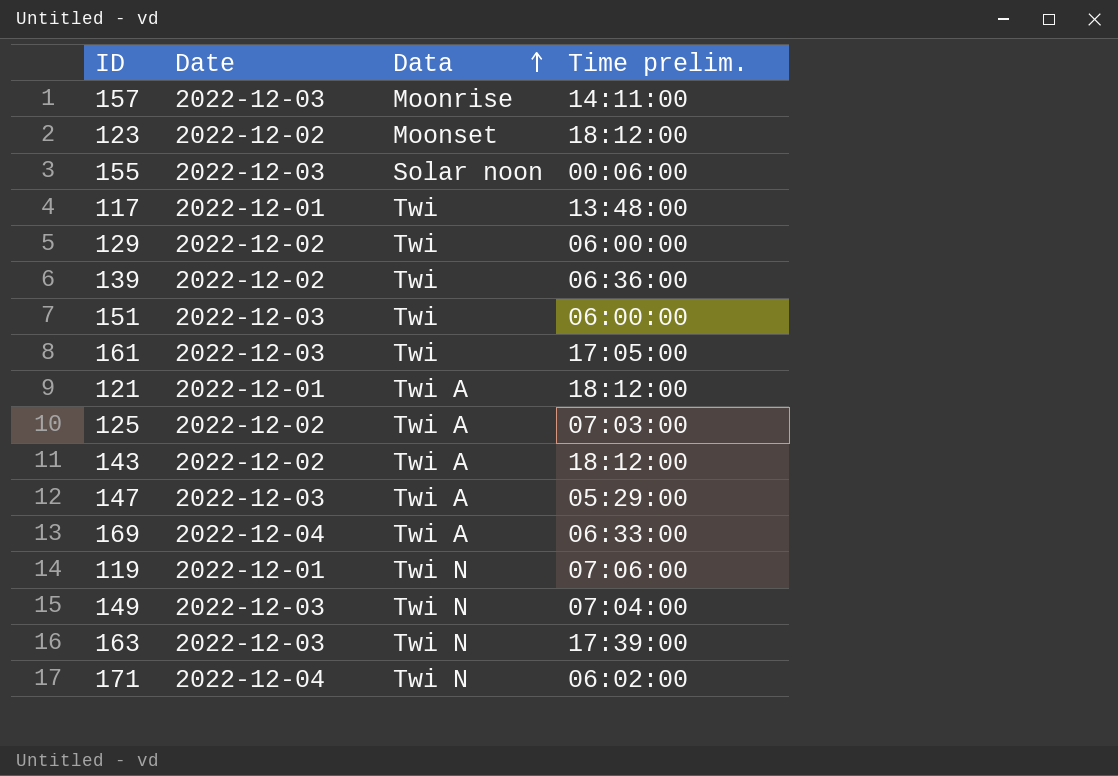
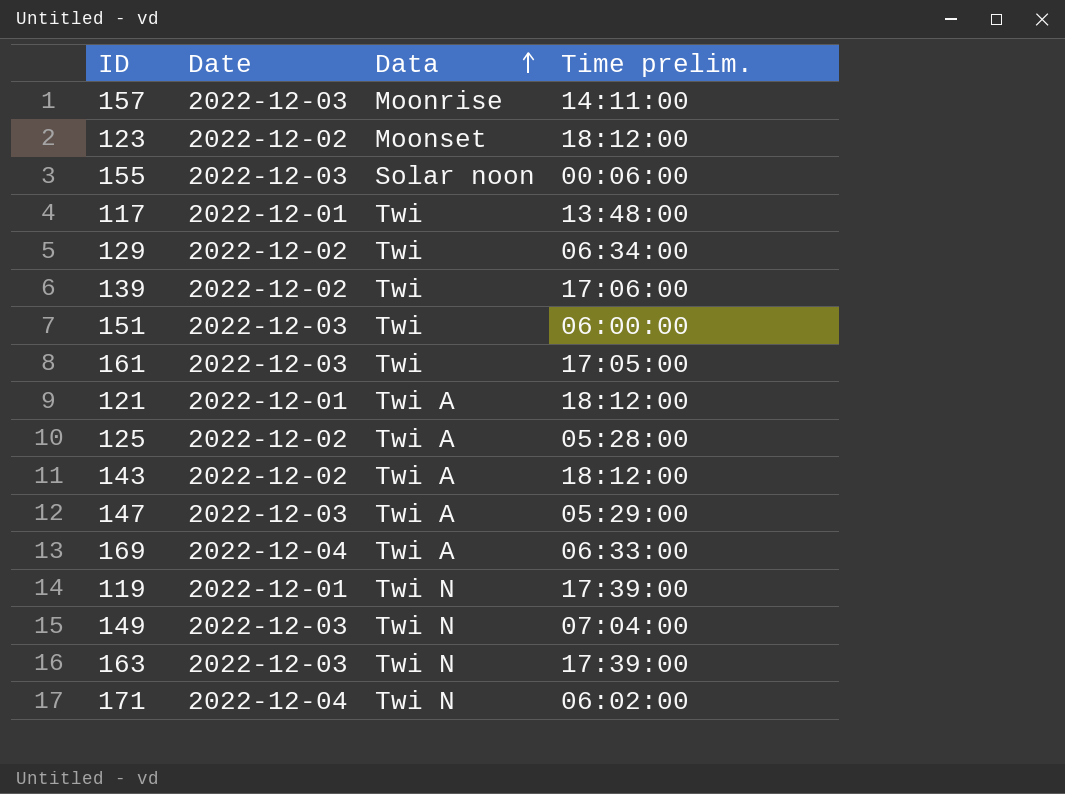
129 | Time prelim.: 06:00:00 -> 06:34:00
139 | Time prelim.: 06:36:00 -> 17:06:00
125 | Time prelim.: 07:03:00 -> 05:28:00
119 | Time prelim.: 07:06:00 -> 17:39:00

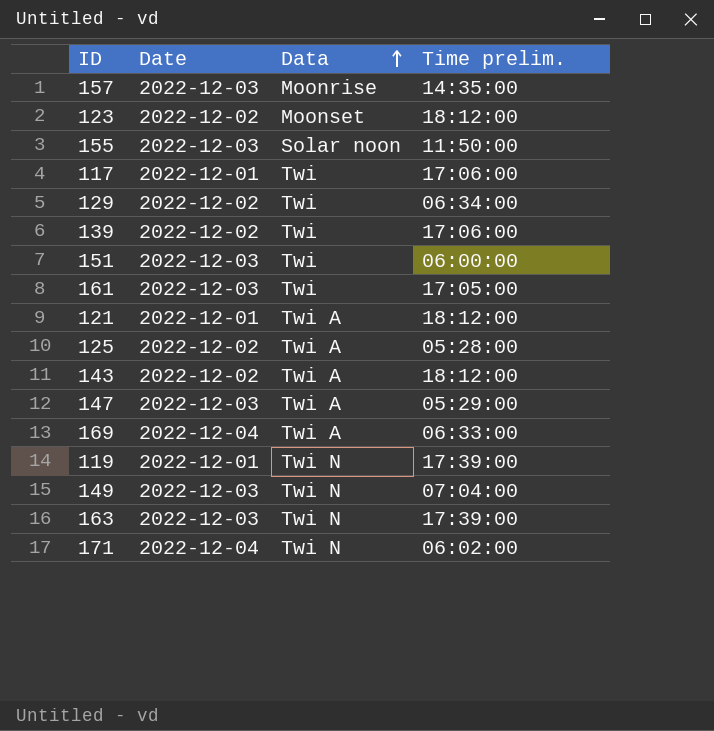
157 | Time prelim.: 14:11:00 -> 14:35:00
155 | Time prelim.: 00:06:00 -> 11:50:00
117 | Time prelim.: 13:48:00 -> 17:06:00

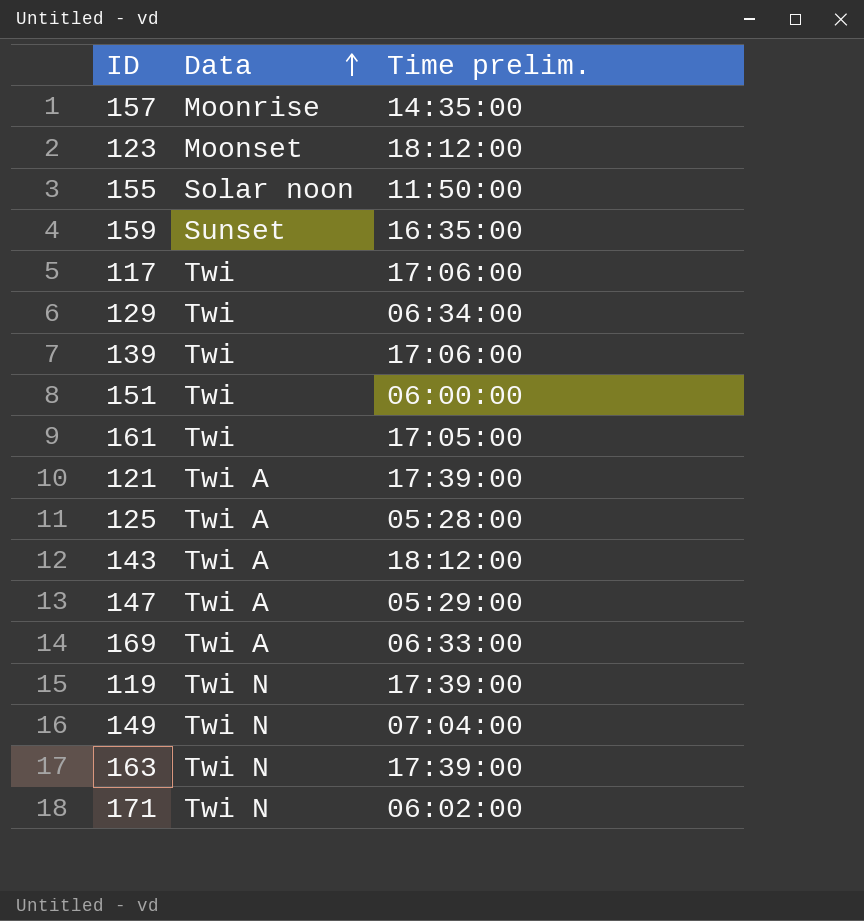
column Date | position: 2 -> none
row 159: none -> Sunset | 16:35:00
121 | Time prelim.: 18:12:00 -> 17:39:00

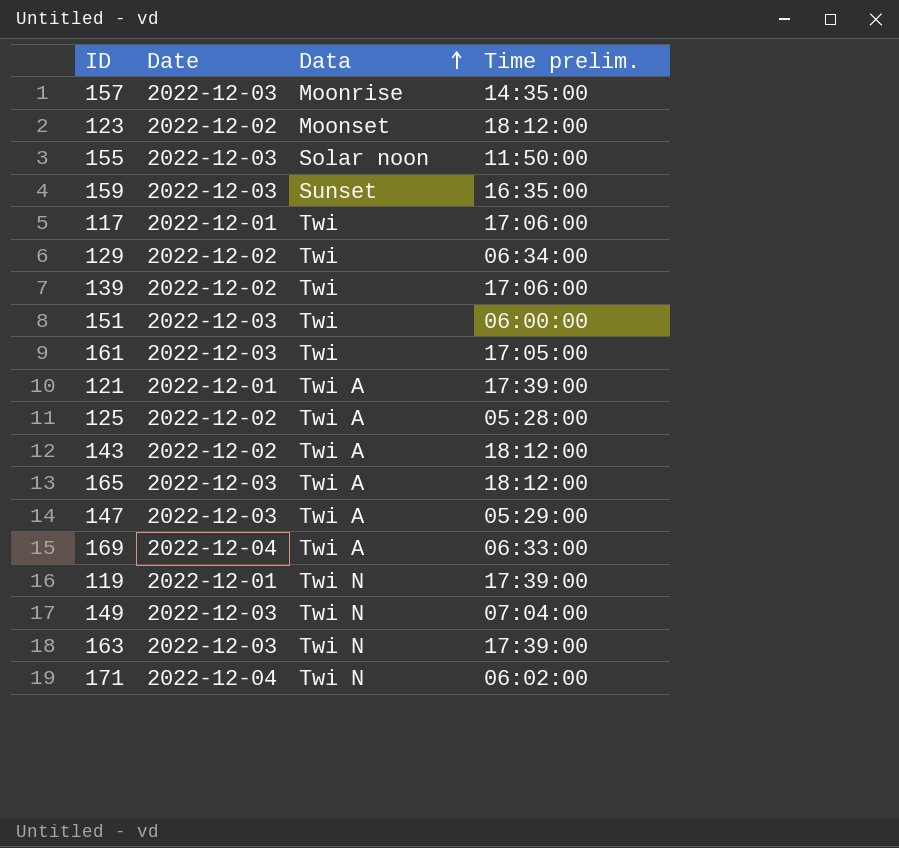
column Date | position: none -> 2
row 165: none -> 2022-12-03 | Twi A | 18:12:00

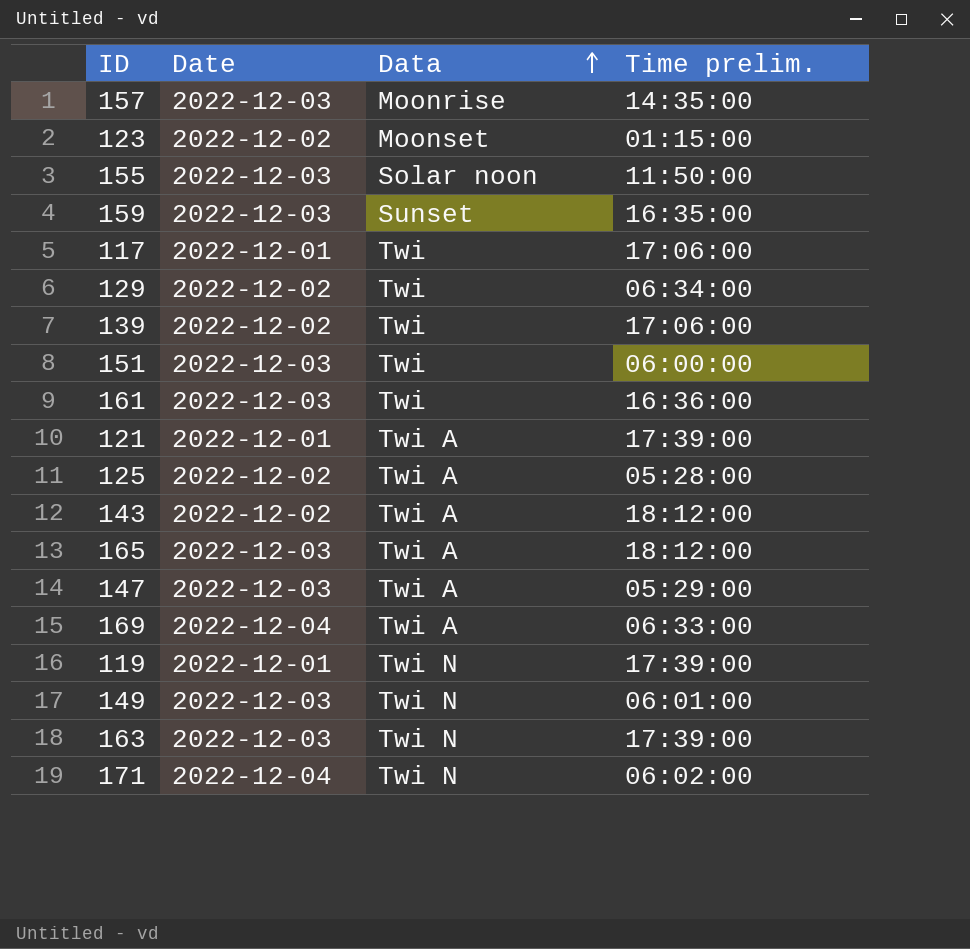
123 | Time prelim.: 18:12:00 -> 01:15:00
161 | Time prelim.: 17:05:00 -> 16:36:00
149 | Time prelim.: 07:04:00 -> 06:01:00

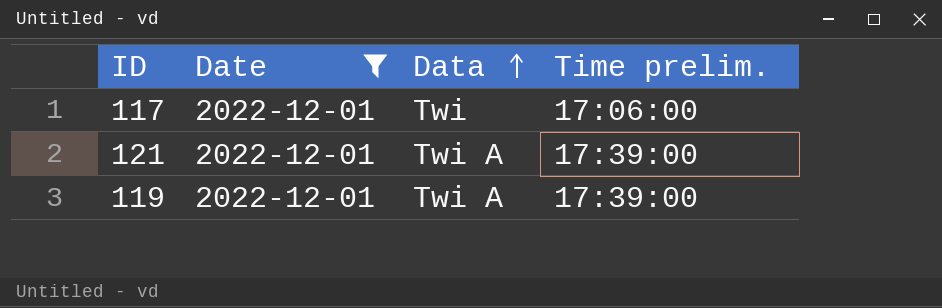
filter: none -> Date = 2022-12-01
119 | Data: Twi N -> Twi A

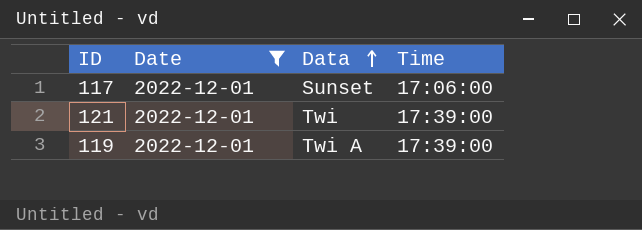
column name: Time prelim. -> Time
117 | Data: Twi -> Sunset
121 | Data: Twi A -> Twi

